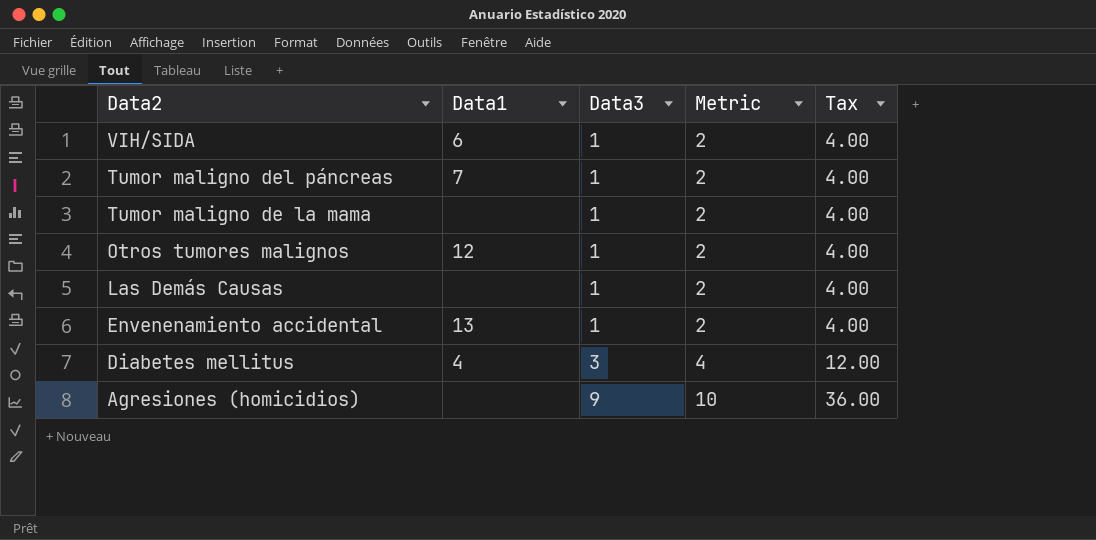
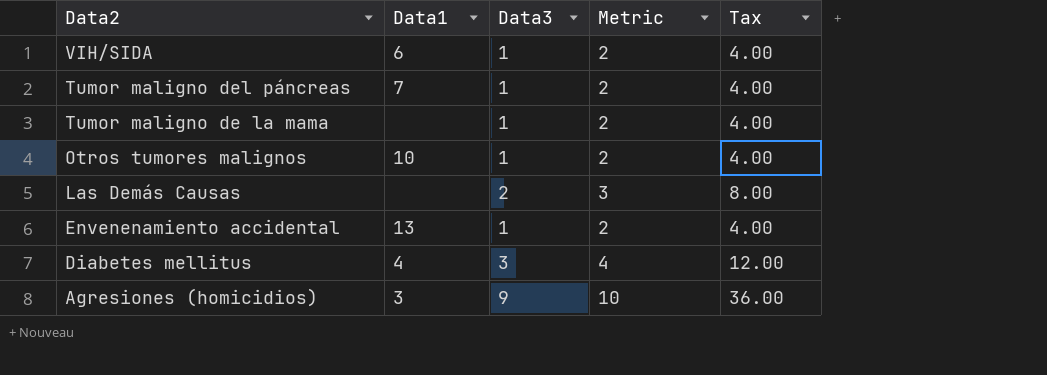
Otros tumores malignos | Data1: 12 -> 10
Las Demás Causas | Data3: 1 -> 2
Las Demás Causas | Metric: 2 -> 3
Las Demás Causas | Tax: 4.00 -> 8.00
Agresiones (homicidios) | Data1: none -> 3

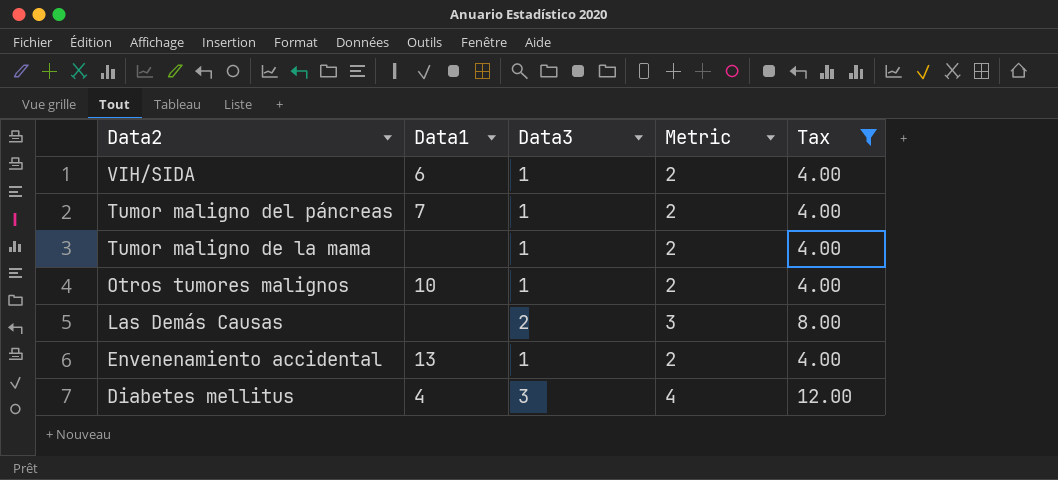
filter: none -> Tax != 36.00

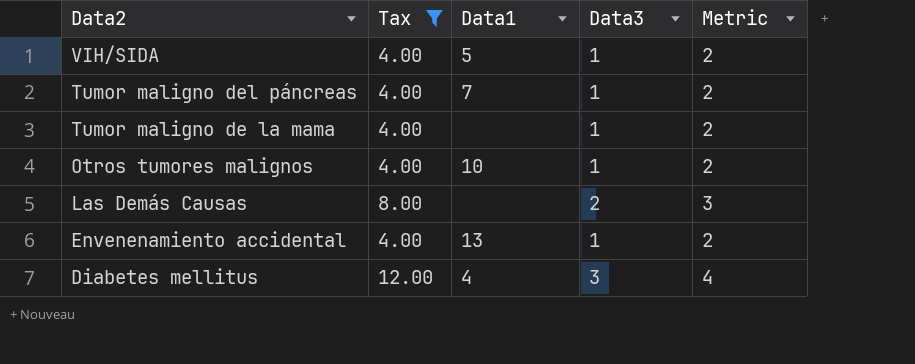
column Tax | position: 5 -> 2
VIH/SIDA | Data1: 6 -> 5

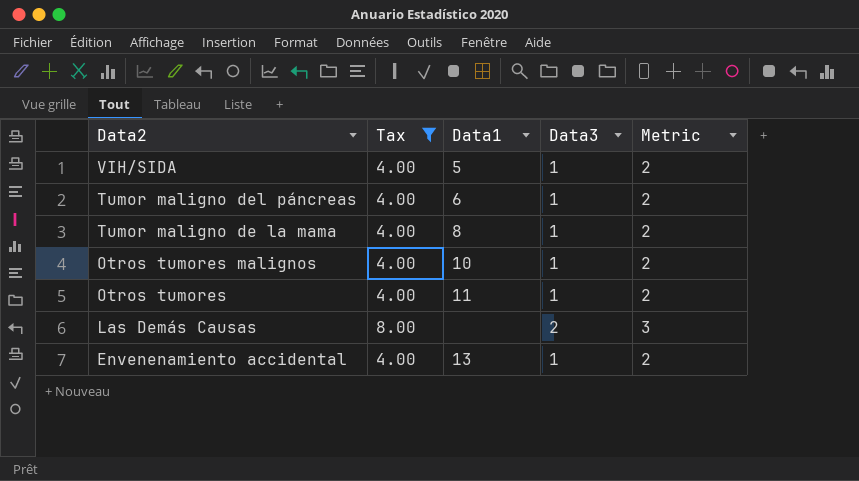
row Diabetes mellitus: 12.00 | 4 | 3 | 4 -> none
Tumor maligno del páncreas | Data1: 7 -> 6
Tumor maligno de la mama | Data1: none -> 8
row Otros tumores: none -> 4.00 | 11 | 1 | 2

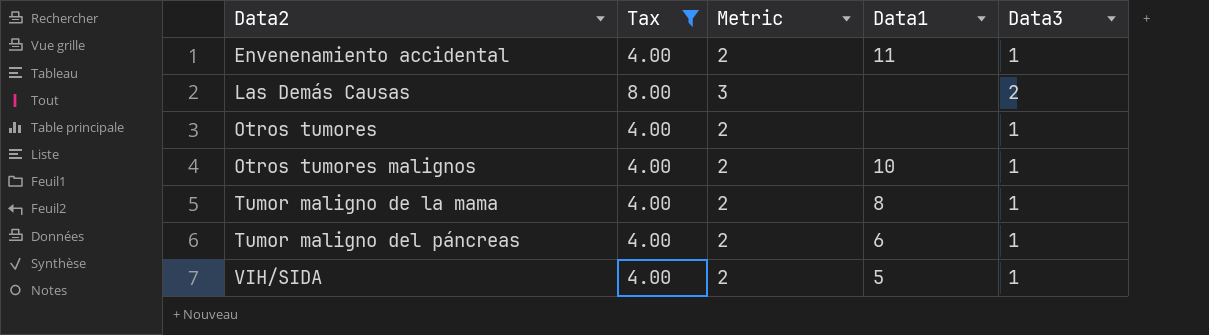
row order: Data2 descending -> Data2 ascending
column Metric | position: 5 -> 3
Envenenamiento accidental | Data1: 13 -> 11
Otros tumores | Data1: 11 -> none

